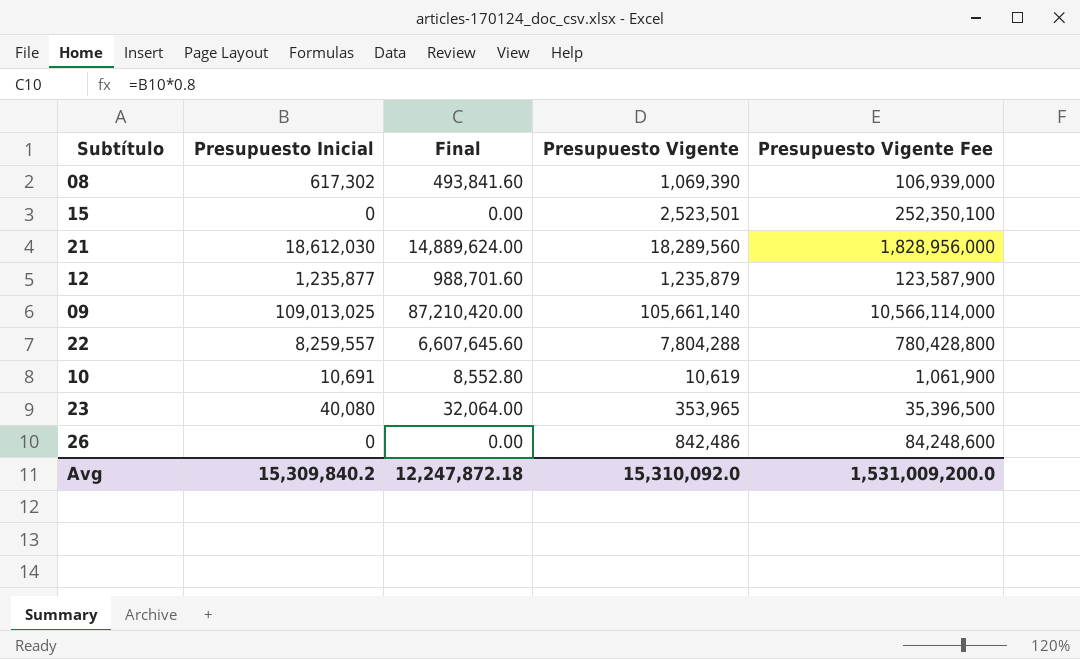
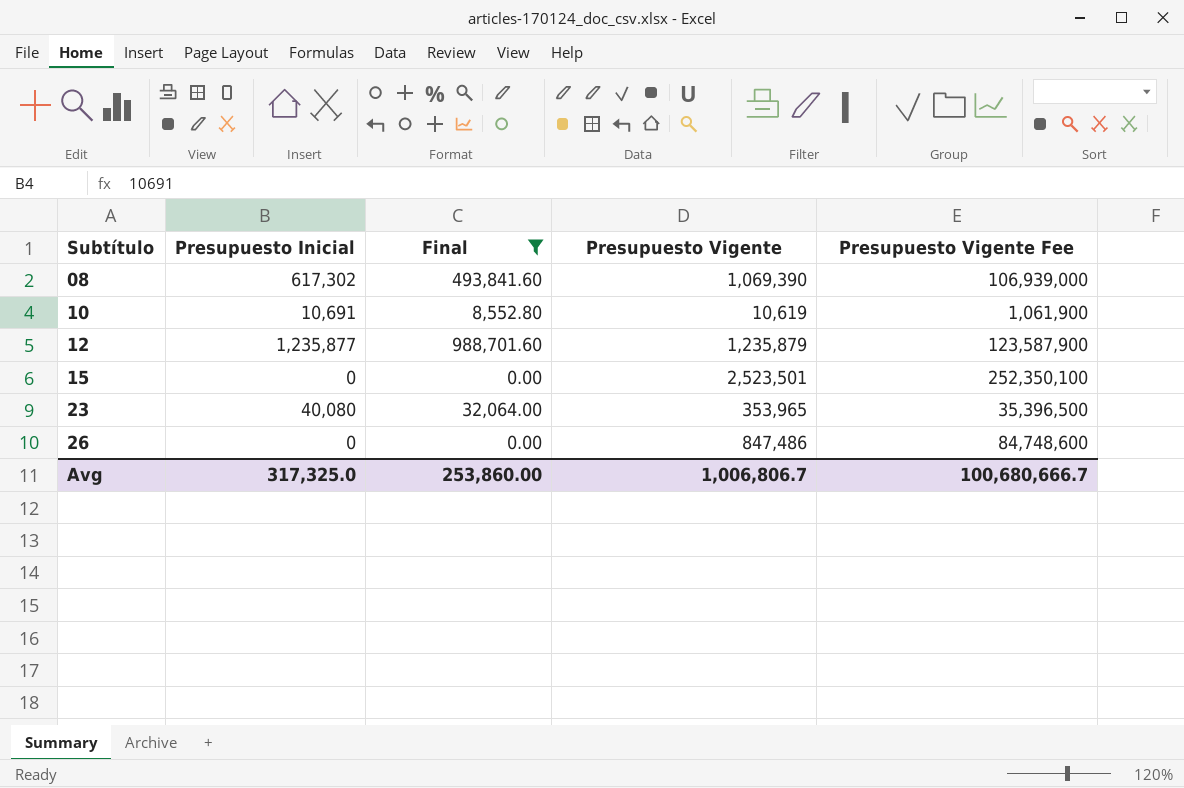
filter: none -> Final <= 988,701.60
row order: none -> Subtítulo ascending
26 | Presupuesto Vigente: 842,486 -> 847,486
26 | Presupuesto Vigente Fee: 84,248,600 -> 84,748,600
Avg | Presupuesto Inicial: 15,309,840.2 -> 317,325.0
Avg | Final: 12,247,872.18 -> 253,860.00
Avg | Presupuesto Vigente: 15,310,092.0 -> 1,006,806.7
Avg | Presupuesto Vigente Fee: 1,531,009,200.0 -> 100,680,666.7

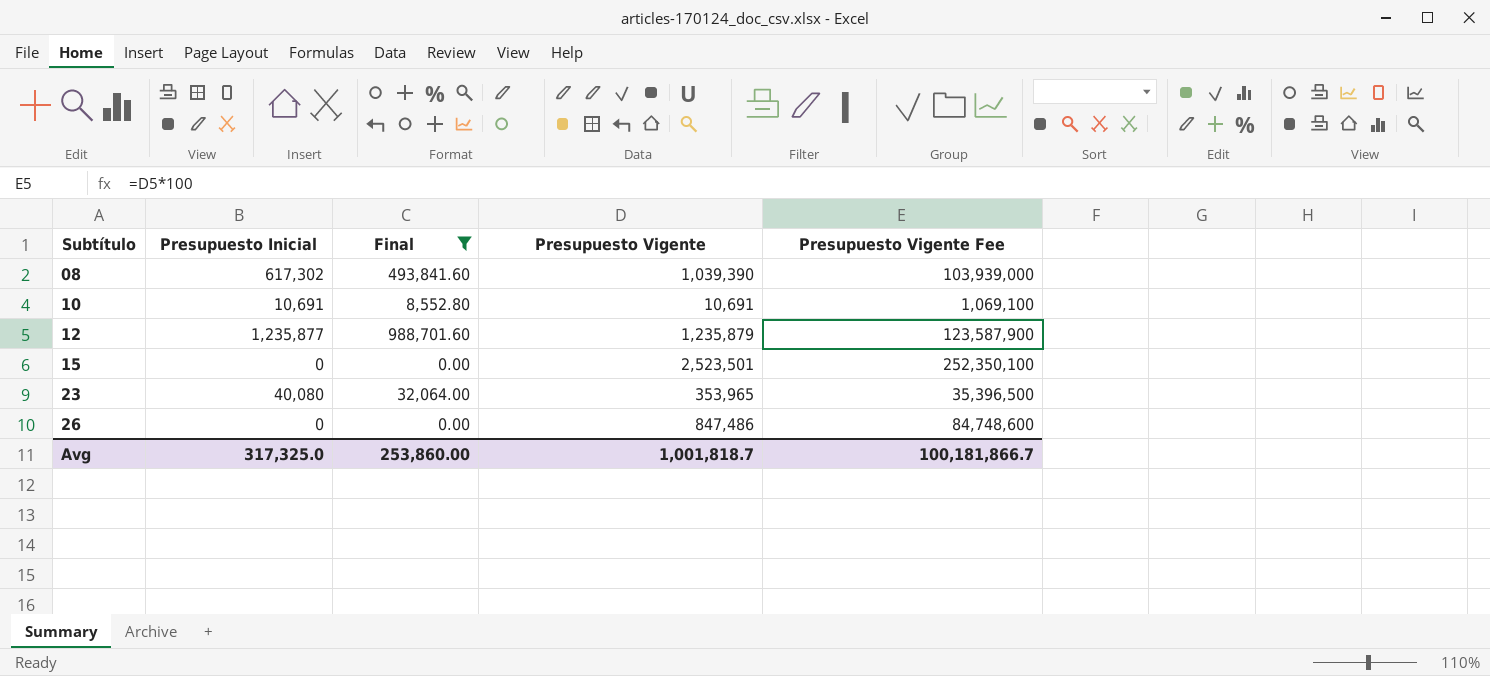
08 | Presupuesto Vigente: 1,069,390 -> 1,039,390
08 | Presupuesto Vigente Fee: 106,939,000 -> 103,939,000
10 | Presupuesto Vigente: 10,619 -> 10,691
10 | Presupuesto Vigente Fee: 1,061,900 -> 1,069,100
Avg | Presupuesto Vigente: 1,006,806.7 -> 1,001,818.7
Avg | Presupuesto Vigente Fee: 100,680,666.7 -> 100,181,866.7

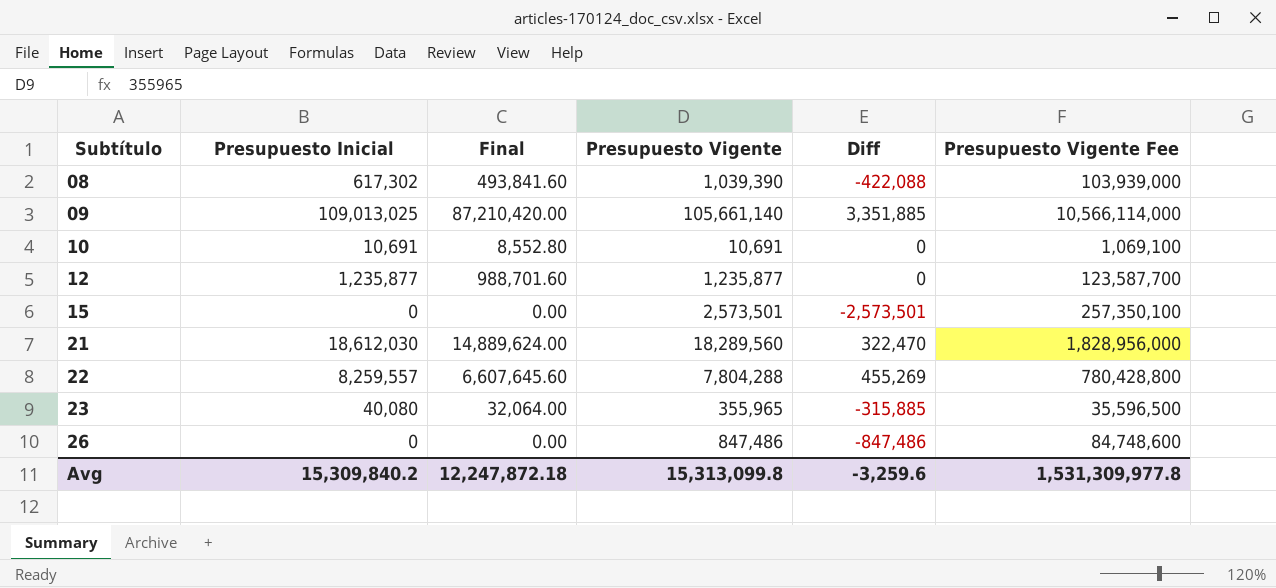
filter: Final <= 988,701.60 -> none
column Diff | formula: none -> [Presupuesto Inicial] - [Presupuesto Vigente]
12 | Presupuesto Vigente: 1,235,879 -> 1,235,877
12 | Presupuesto Vigente Fee: 123,587,900 -> 123,587,700
15 | Presupuesto Vigente: 2,523,501 -> 2,573,501
15 | Presupuesto Vigente Fee: 252,350,100 -> 257,350,100
23 | Presupuesto Vigente: 353,965 -> 355,965
23 | Presupuesto Vigente Fee: 35,396,500 -> 35,596,500
Avg | Presupuesto Inicial: 317,325.0 -> 15,309,840.2
Avg | Final: 253,860.00 -> 12,247,872.18
Avg | Presupuesto Vigente: 1,001,818.7 -> 15,313,099.8
Avg | Presupuesto Vigente Fee: 100,181,866.7 -> 1,531,309,977.8

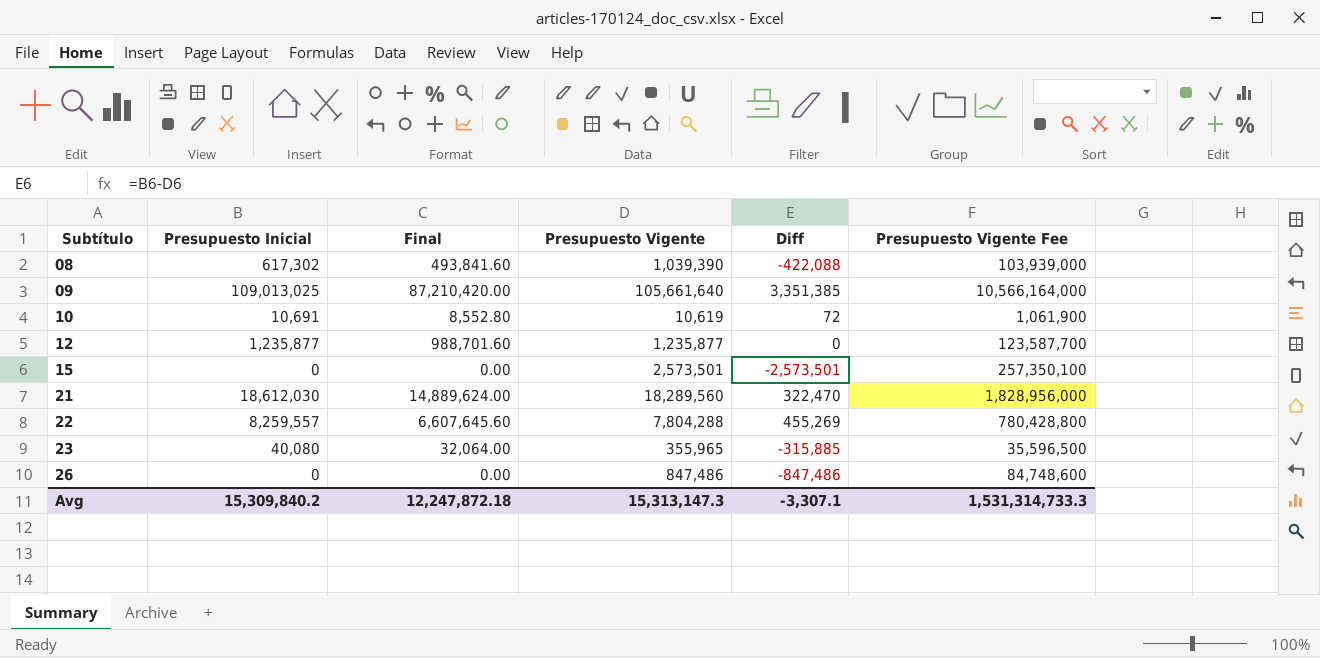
09 | Presupuesto Vigente: 105,661,140 -> 105,661,640
09 | Diff: 3,351,885 -> 3,351,385
09 | Presupuesto Vigente Fee: 10,566,114,000 -> 10,566,164,000
10 | Presupuesto Vigente: 10,691 -> 10,619
10 | Diff: 0 -> 72
10 | Presupuesto Vigente Fee: 1,069,100 -> 1,061,900
Avg | Presupuesto Vigente: 15,313,099.8 -> 15,313,147.3
Avg | Diff: -3,259.6 -> -3,307.1
Avg | Presupuesto Vigente Fee: 1,531,309,977.8 -> 1,531,314,733.3

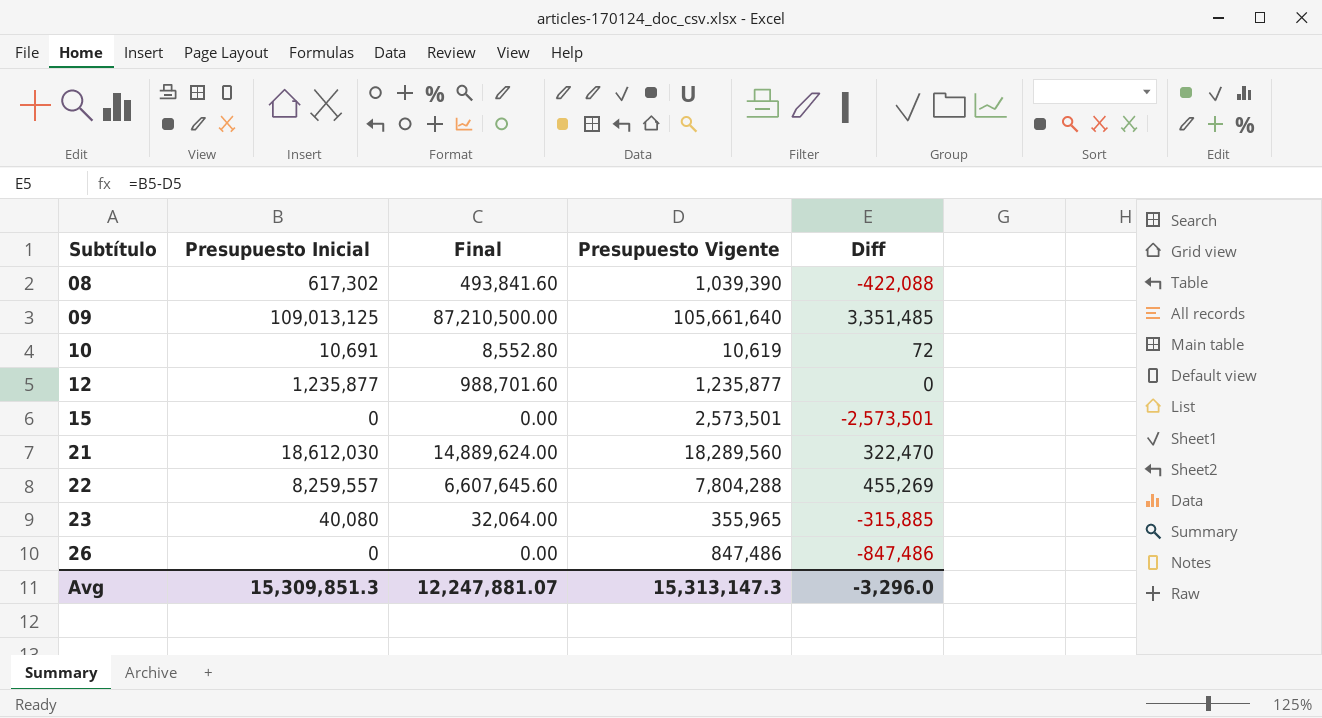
column Presupuesto Vigente Fee | formula: [Presupuesto Vigente] * 100 -> none
09 | Presupuesto Inicial: 109,013,025 -> 109,013,125
09 | Final: 87,210,420.00 -> 87,210,500.00
09 | Diff: 3,351,385 -> 3,351,485
Avg | Presupuesto Inicial: 15,309,840.2 -> 15,309,851.3
Avg | Final: 12,247,872.18 -> 12,247,881.07
Avg | Diff: -3,307.1 -> -3,296.0

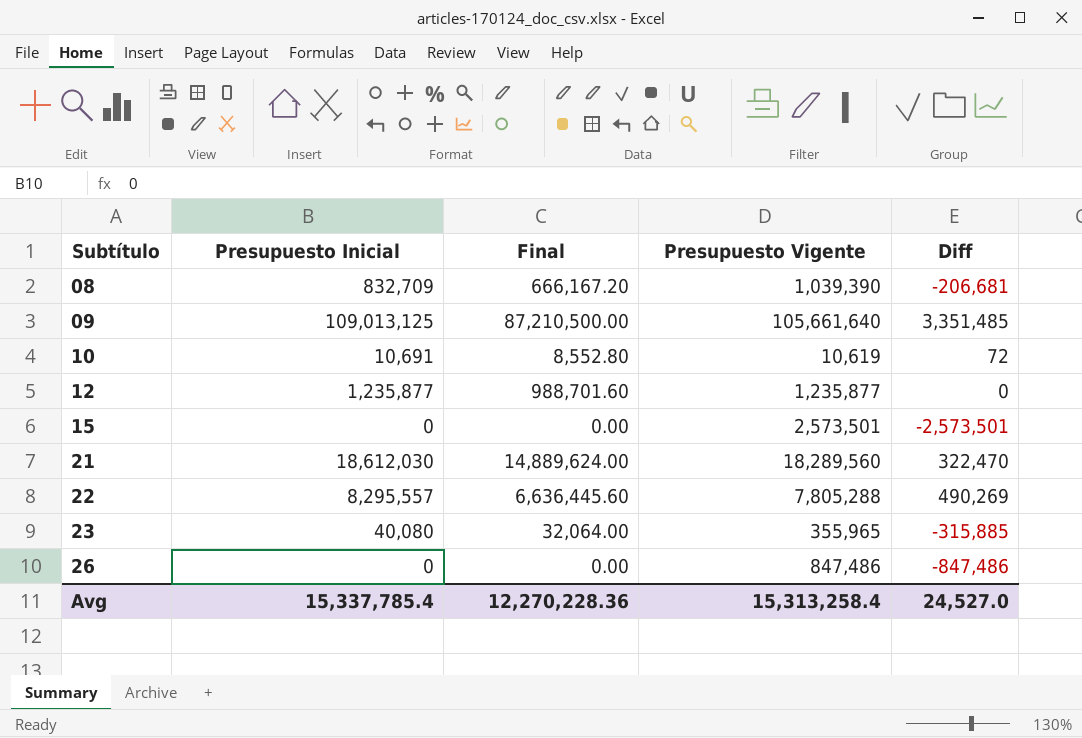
08 | Presupuesto Inicial: 617,302 -> 832,709
08 | Final: 493,841.60 -> 666,167.20
08 | Diff: -422,088 -> -206,681
22 | Presupuesto Inicial: 8,259,557 -> 8,295,557
22 | Final: 6,607,645.60 -> 6,636,445.60
22 | Presupuesto Vigente: 7,804,288 -> 7,805,288
22 | Diff: 455,269 -> 490,269
Avg | Presupuesto Inicial: 15,309,851.3 -> 15,337,785.4
Avg | Final: 12,247,881.07 -> 12,270,228.36
Avg | Presupuesto Vigente: 15,313,147.3 -> 15,313,258.4
Avg | Diff: -3,296.0 -> 24,527.0

